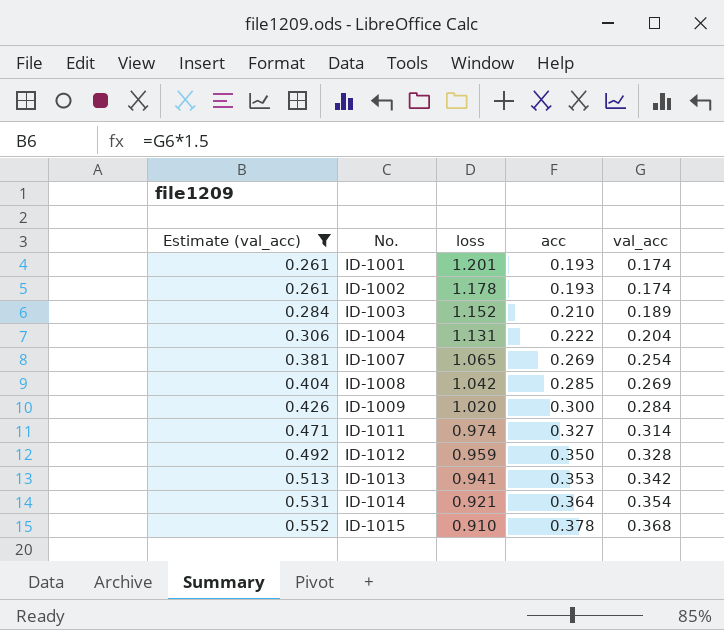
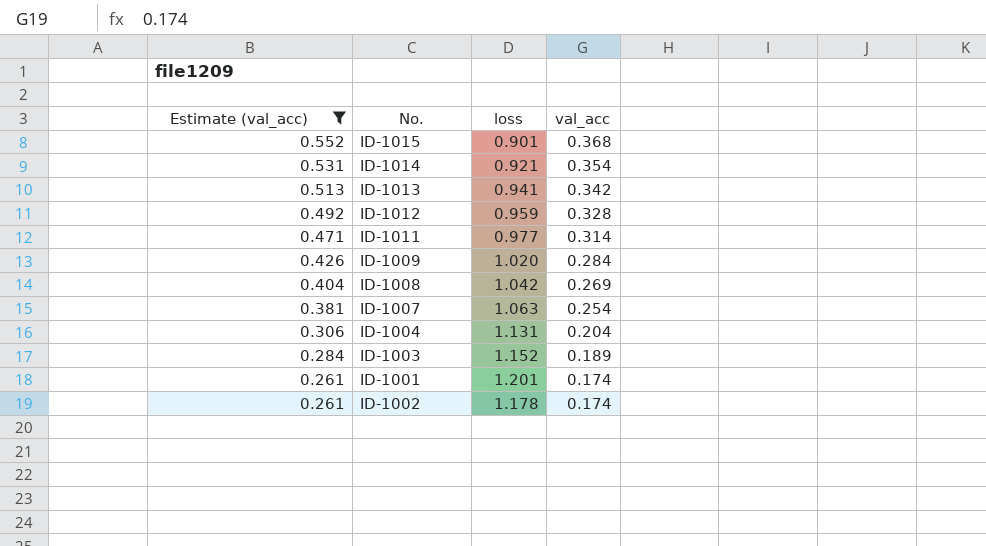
row order: Estimate (val_acc) ascending -> Estimate (val_acc) descending
column acc | position: 4 -> none
ID-1015 | loss: 0.910 -> 0.901
ID-1011 | loss: 0.974 -> 0.977
ID-1007 | loss: 1.065 -> 1.063

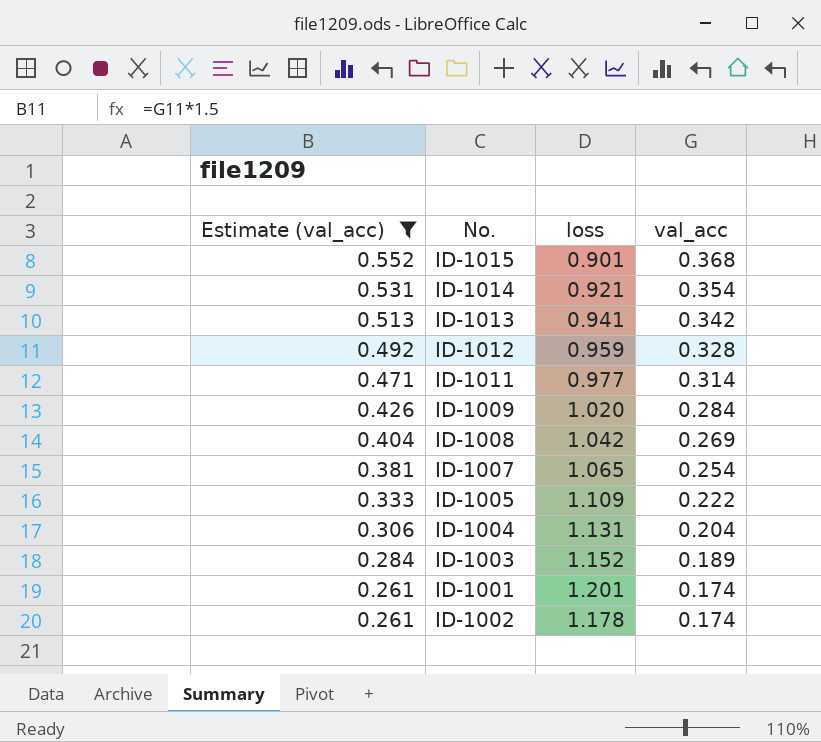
ID-1007 | loss: 1.063 -> 1.065
row ID-1005: none -> 0.333 | 1.109 | 0.222

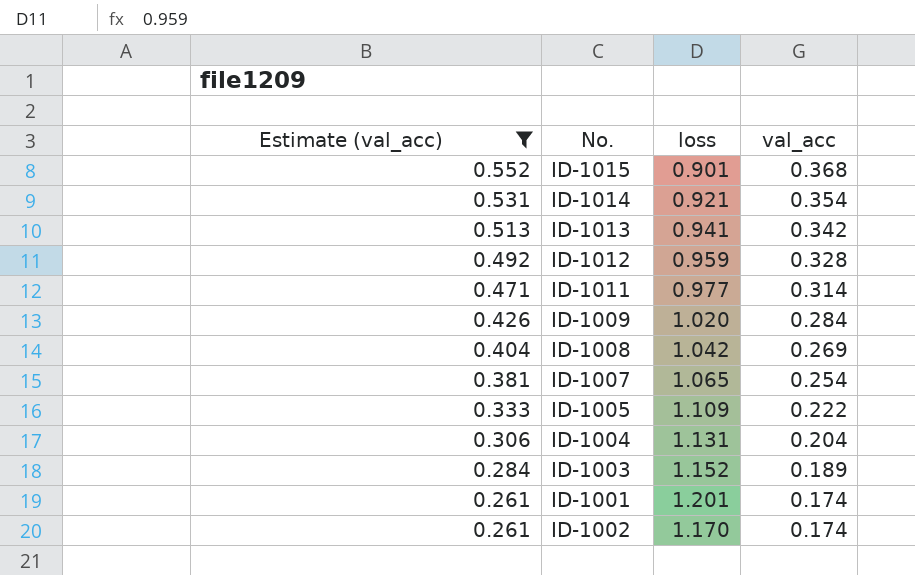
ID-1002 | loss: 1.178 -> 1.170

